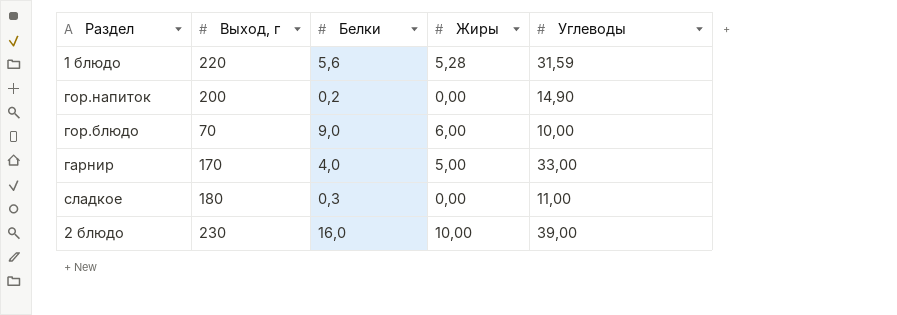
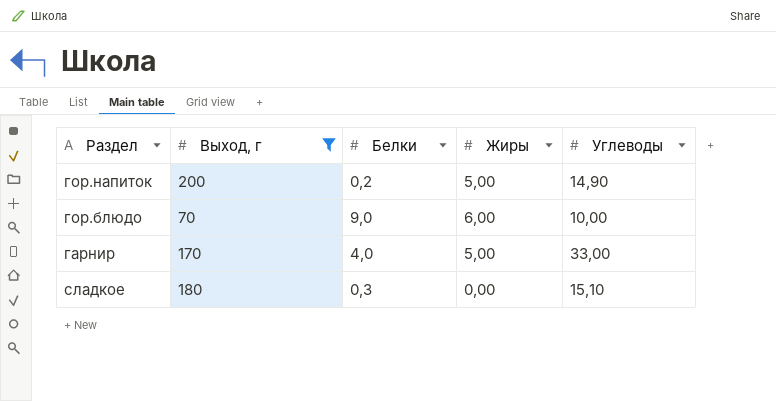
filter: none -> Выход, г <= 200
гор.напиток | Жиры: 0,00 -> 5,00
сладкое | Углеводы: 11,00 -> 15,10

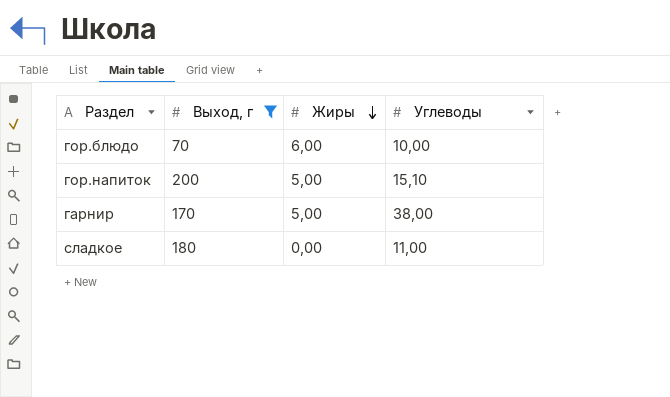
row order: none -> Жиры descending
column Белки | position: 3 -> none
гор.напиток | Углеводы: 14,90 -> 15,10
гарнир | Углеводы: 33,00 -> 38,00
сладкое | Углеводы: 15,10 -> 11,00

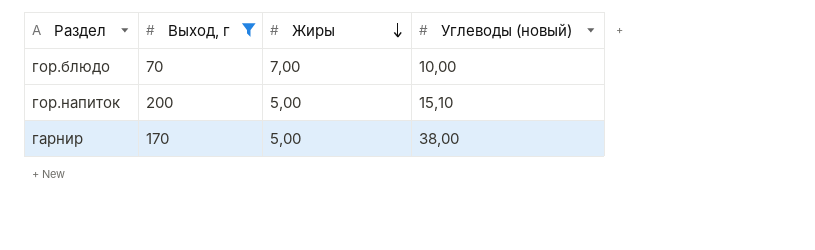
column name: Углеводы -> Углеводы (новый)
row сладкое: 180 | 0,00 | 11,00 -> none
гор.блюдо | Жиры: 6,00 -> 7,00

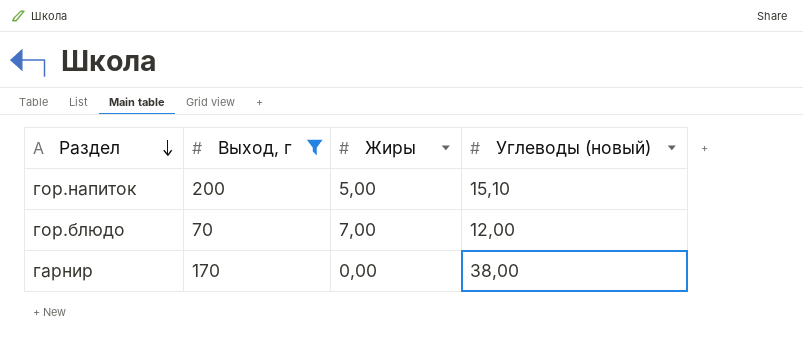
row order: Жиры descending -> Раздел descending
гор.блюдо | Углеводы (новый): 10,00 -> 12,00
гарнир | Жиры: 5,00 -> 0,00

